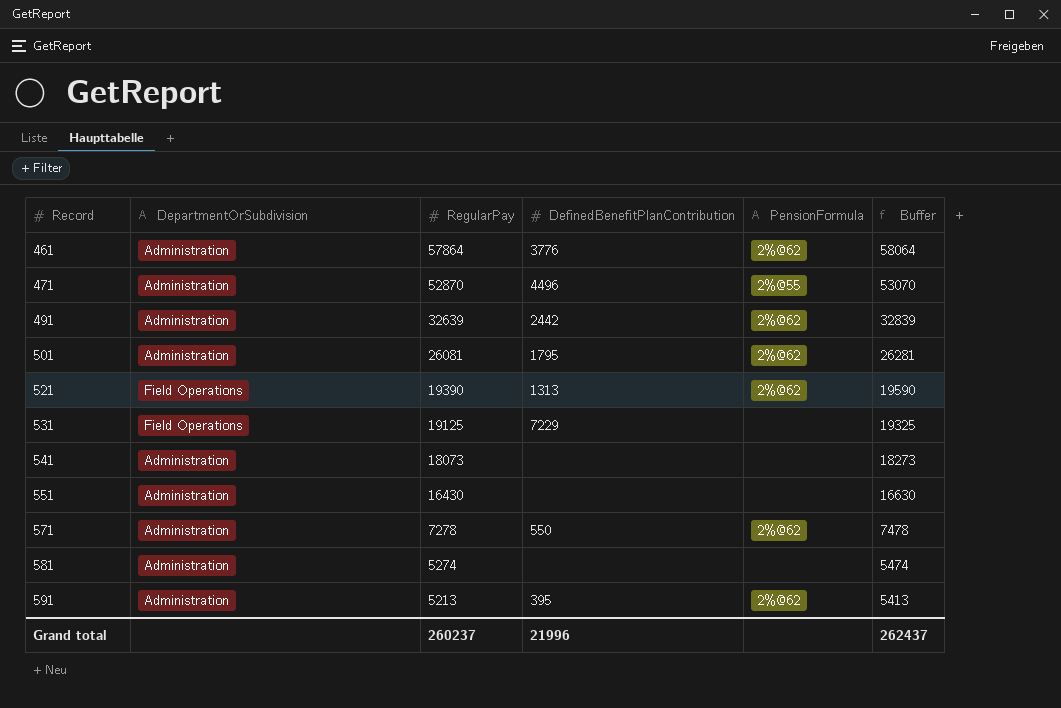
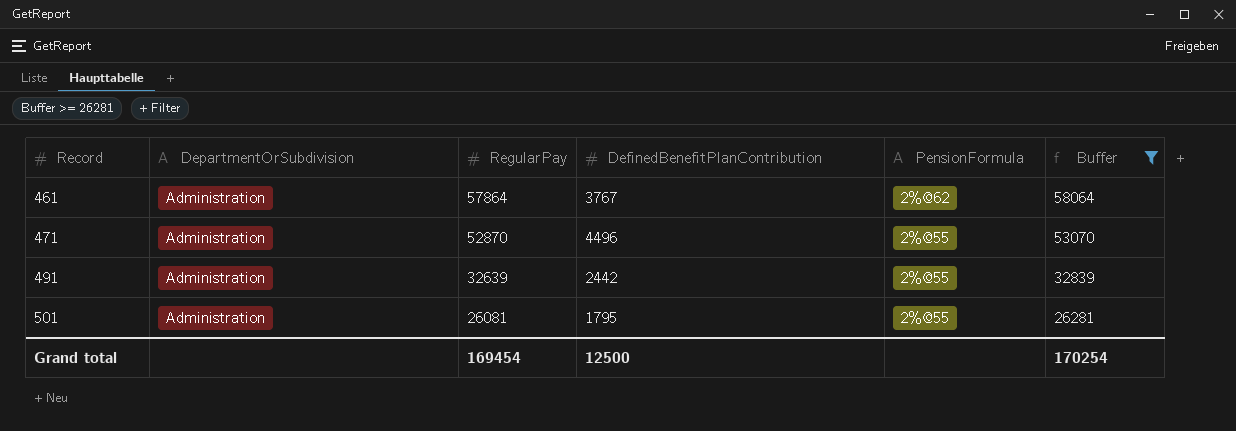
filter: none -> Buffer >= 26281
461 | DefinedBenefitPlanContribution: 3776 -> 3767
491 | PensionFormula: 2%@62 -> 2%@55
501 | PensionFormula: 2%@62 -> 2%@55
Grand total | RegularPay: 260237 -> 169454
Grand total | DefinedBenefitPlanContribution: 21996 -> 12500
Grand total | Buffer: 262437 -> 170254

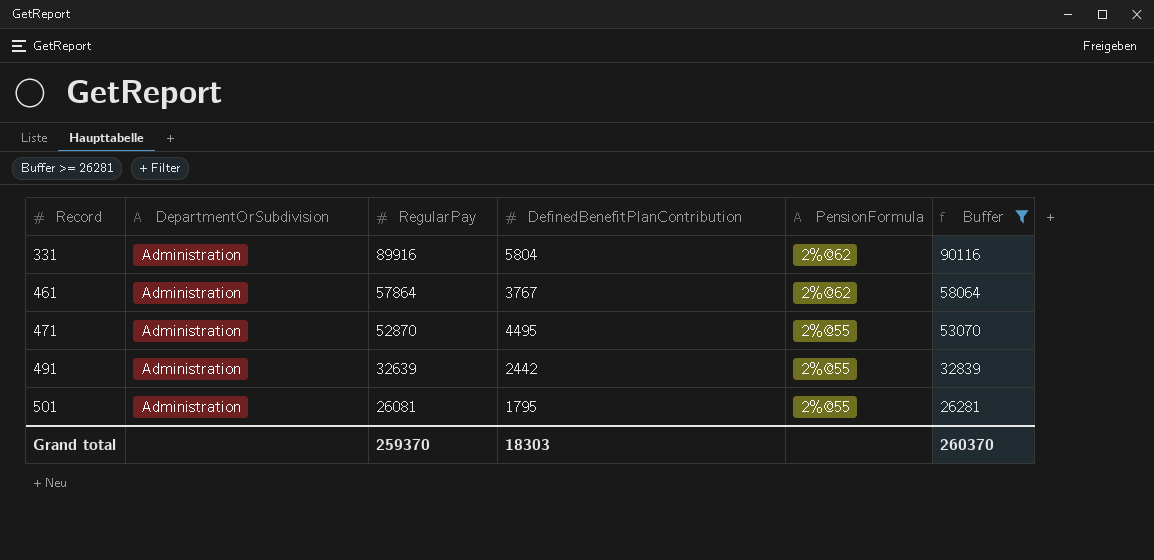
row 331: none -> Administration | 89916 | 5804 | 2%@62 | 90116
471 | DefinedBenefitPlanContribution: 4496 -> 4495
Grand total | RegularPay: 169454 -> 259370
Grand total | DefinedBenefitPlanContribution: 12500 -> 18303
Grand total | Buffer: 170254 -> 260370

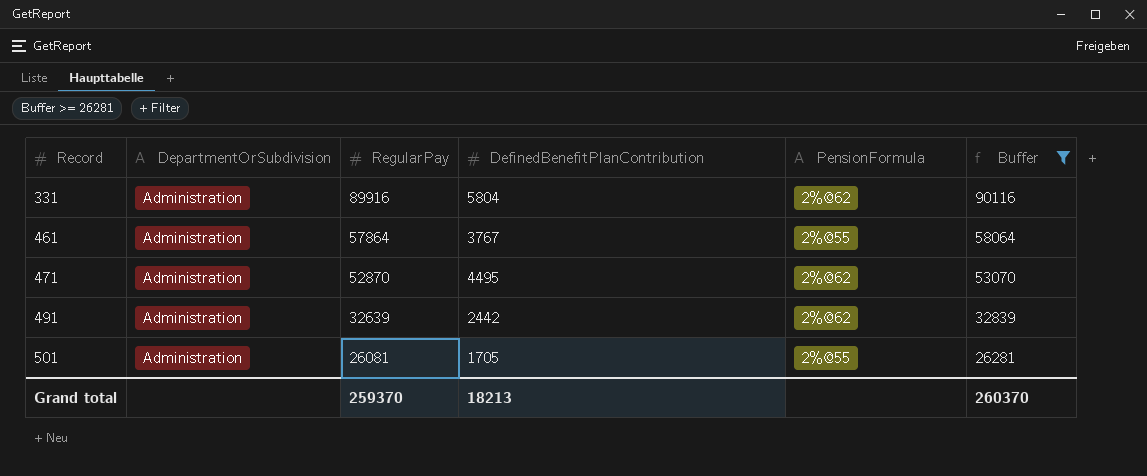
461 | PensionFormula: 2%@62 -> 2%@55
471 | PensionFormula: 2%@55 -> 2%@62
491 | PensionFormula: 2%@55 -> 2%@62
501 | DefinedBenefitPlanContribution: 1795 -> 1705
Grand total | DefinedBenefitPlanContribution: 18303 -> 18213

